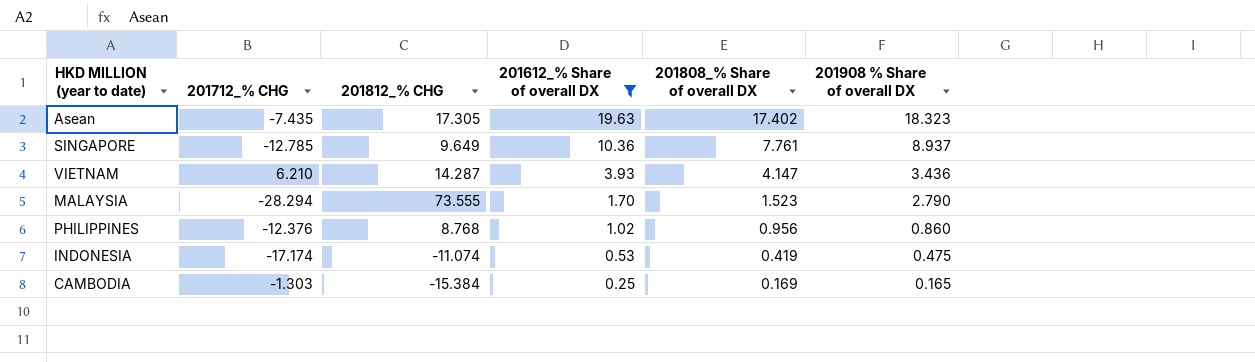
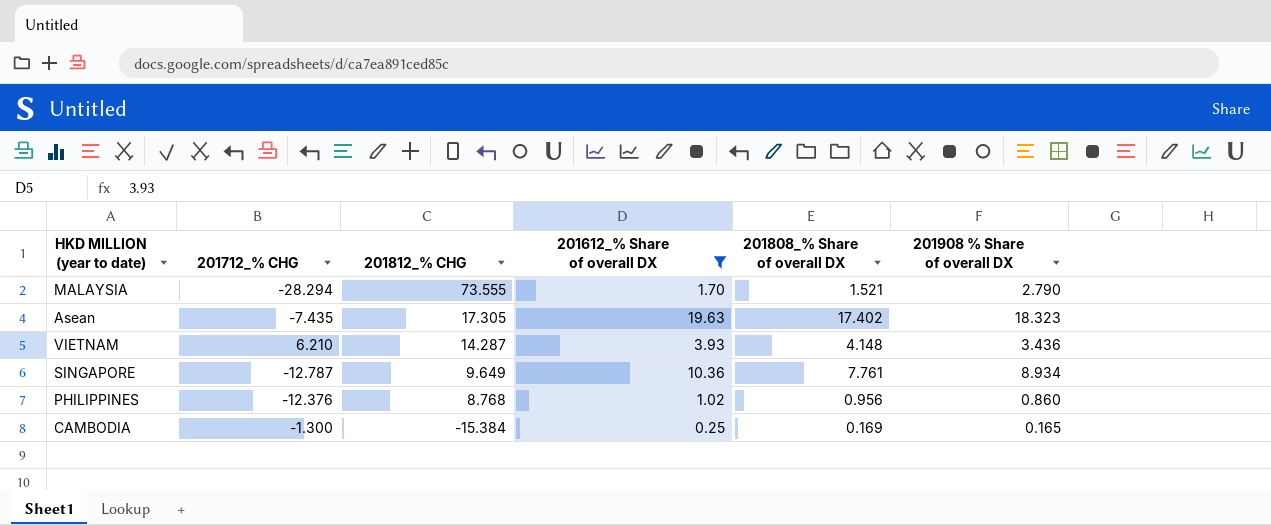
row order: 201612_% Share of overall DX descending -> 201812_% CHG descending
row INDONESIA: -17.174 | -11.074 | 0.53 | 0.419 | 0.475 -> none
MALAYSIA | 201808_% Share of overall DX: 1.523 -> 1.521
VIETNAM | 201808_% Share of overall DX: 4.147 -> 4.148
SINGAPORE | 201712_% CHG: -12.785 -> -12.787
SINGAPORE | 201908 % Share of overall DX: 8.937 -> 8.934
CAMBODIA | 201712_% CHG: -1.303 -> -1.300

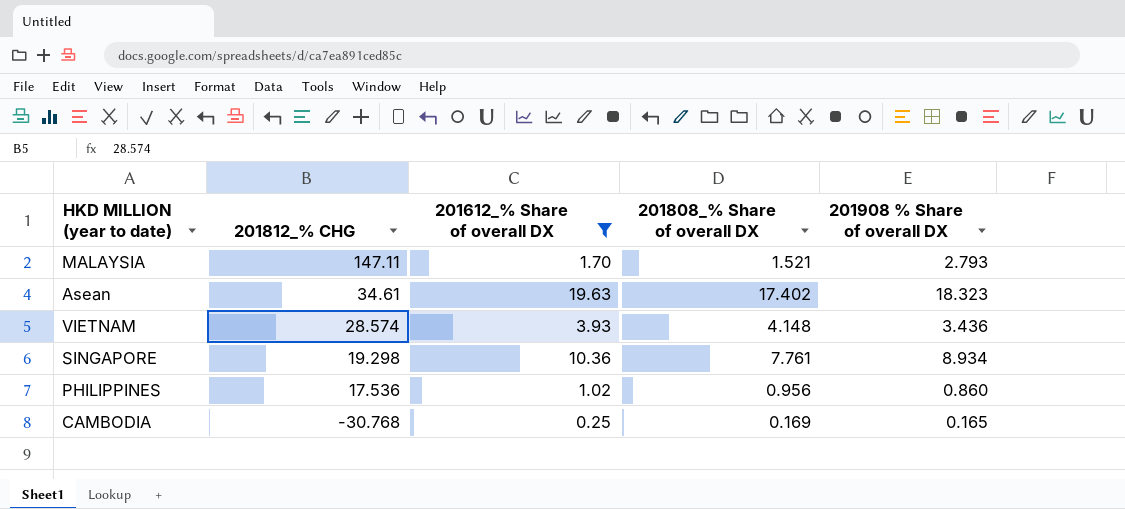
column 201712_% CHG | position: 2 -> none
MALAYSIA | 201812_% CHG: 73.555 -> 147.11
MALAYSIA | 201908 % Share of overall DX: 2.790 -> 2.793
Asean | 201812_% CHG: 17.305 -> 34.61
VIETNAM | 201812_% CHG: 14.287 -> 28.574
SINGAPORE | 201812_% CHG: 9.649 -> 19.298
PHILIPPINES | 201812_% CHG: 8.768 -> 17.536
CAMBODIA | 201812_% CHG: -15.384 -> -30.768

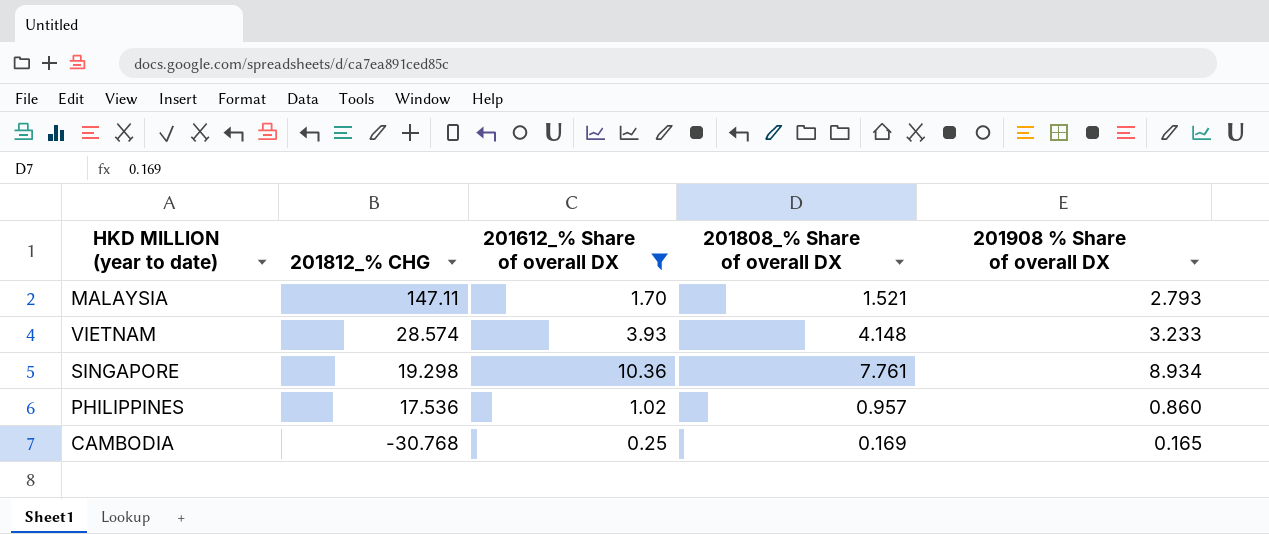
row Asean: 34.61 | 19.63 | 17.402 | 18.323 -> none
VIETNAM | 201908 % Share of overall DX: 3.436 -> 3.233
PHILIPPINES | 201808_% Share of overall DX: 0.956 -> 0.957

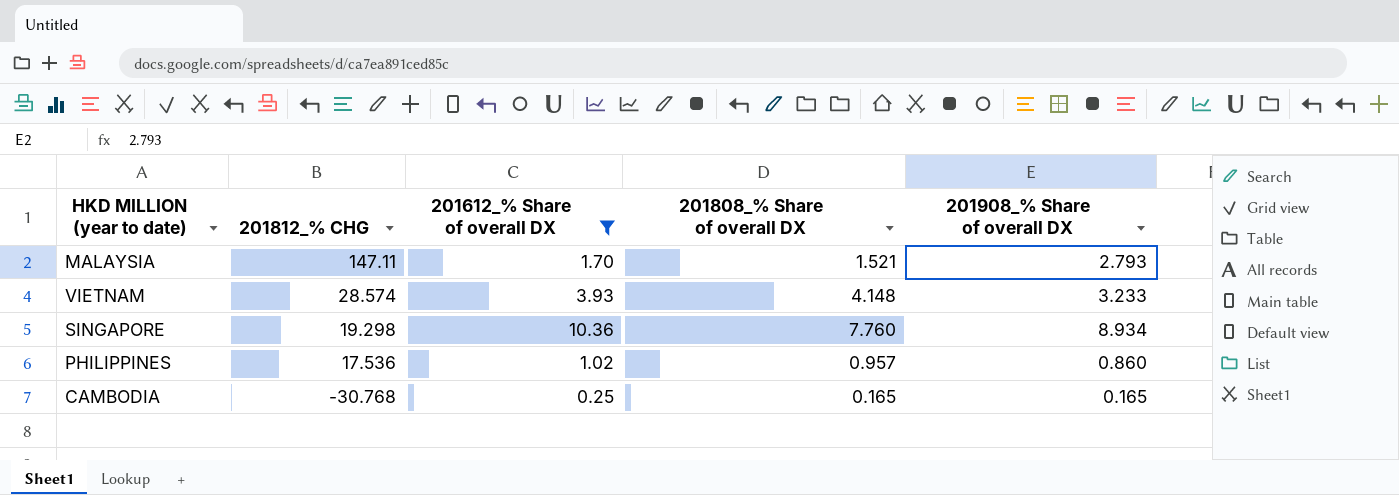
column name: 201908 % Share of overall DX -> 201908_% Share of overall DX
SINGAPORE | 201808_% Share of overall DX: 7.761 -> 7.760
CAMBODIA | 201808_% Share of overall DX: 0.169 -> 0.165

